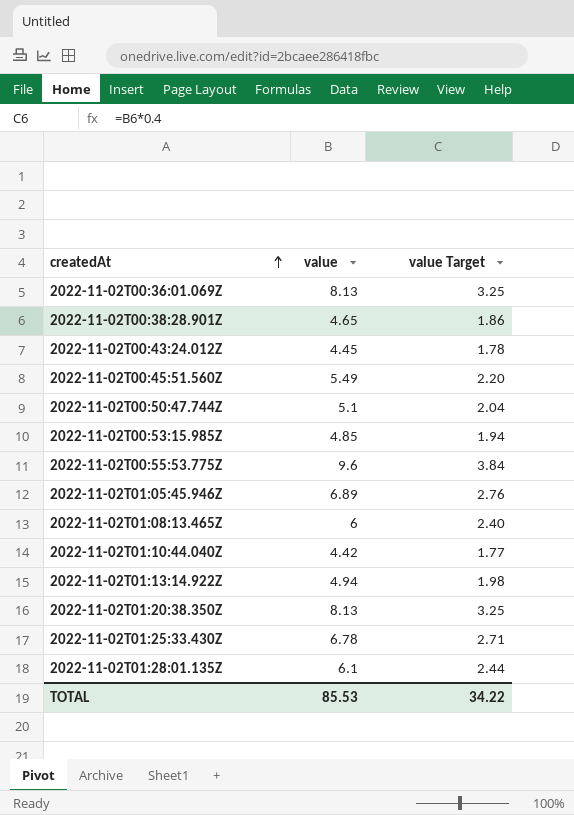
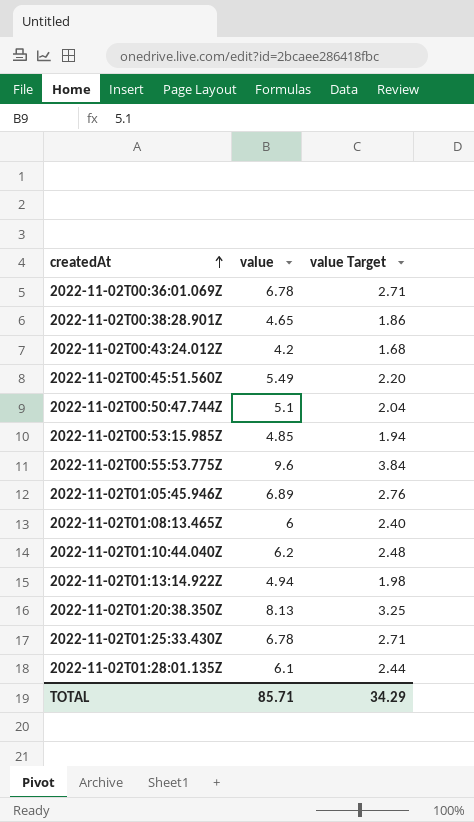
2022-11-02T00:36:01.069Z | value: 8.13 -> 6.78
2022-11-02T00:36:01.069Z | value Target: 3.25 -> 2.71
2022-11-02T00:43:24.012Z | value: 4.45 -> 4.2
2022-11-02T00:43:24.012Z | value Target: 1.78 -> 1.68
2022-11-02T01:10:44.040Z | value: 4.42 -> 6.2
2022-11-02T01:10:44.040Z | value Target: 1.77 -> 2.48
TOTAL | value: 85.53 -> 85.71
TOTAL | value Target: 34.22 -> 34.29

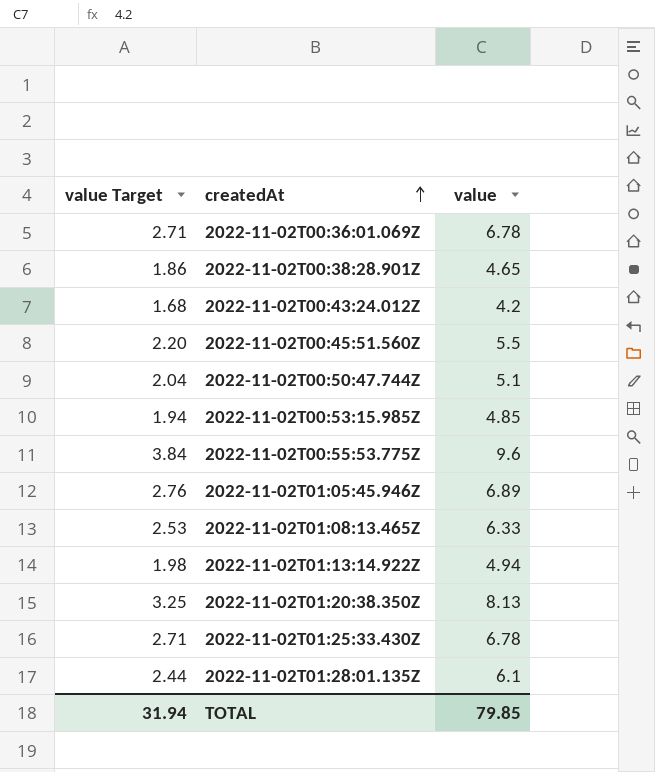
column value Target | position: 3 -> 1
row 2022-11-02T01:10:44.040Z: 6.2 | 2.48 -> none
2022-11-02T00:45:51.560Z | value: 5.49 -> 5.5
2022-11-02T01:08:13.465Z | value Target: 2.40 -> 2.53
2022-11-02T01:08:13.465Z | value: 6 -> 6.33
TOTAL | value Target: 34.29 -> 31.94
TOTAL | value: 85.71 -> 79.85

